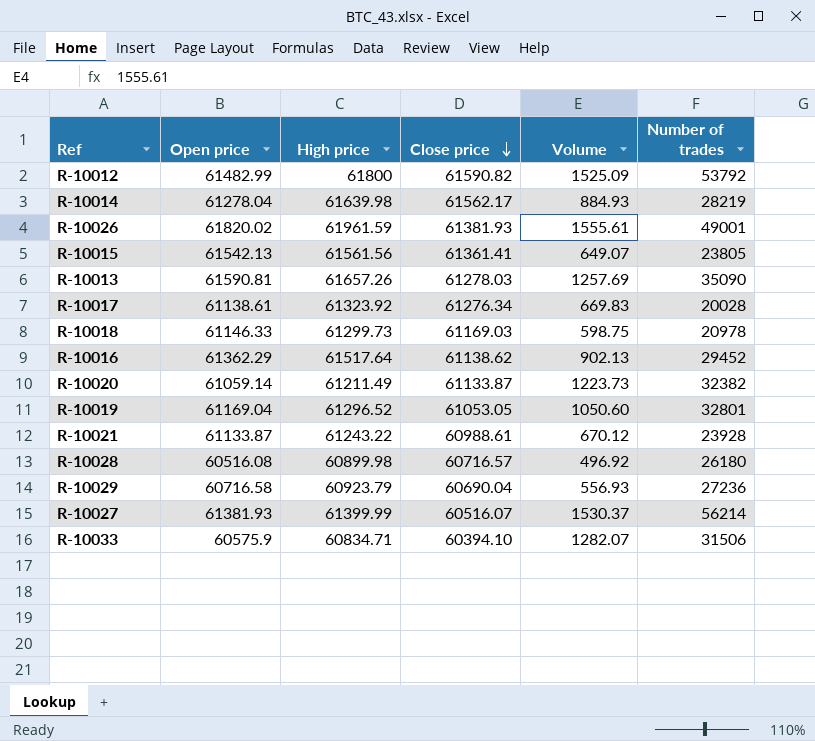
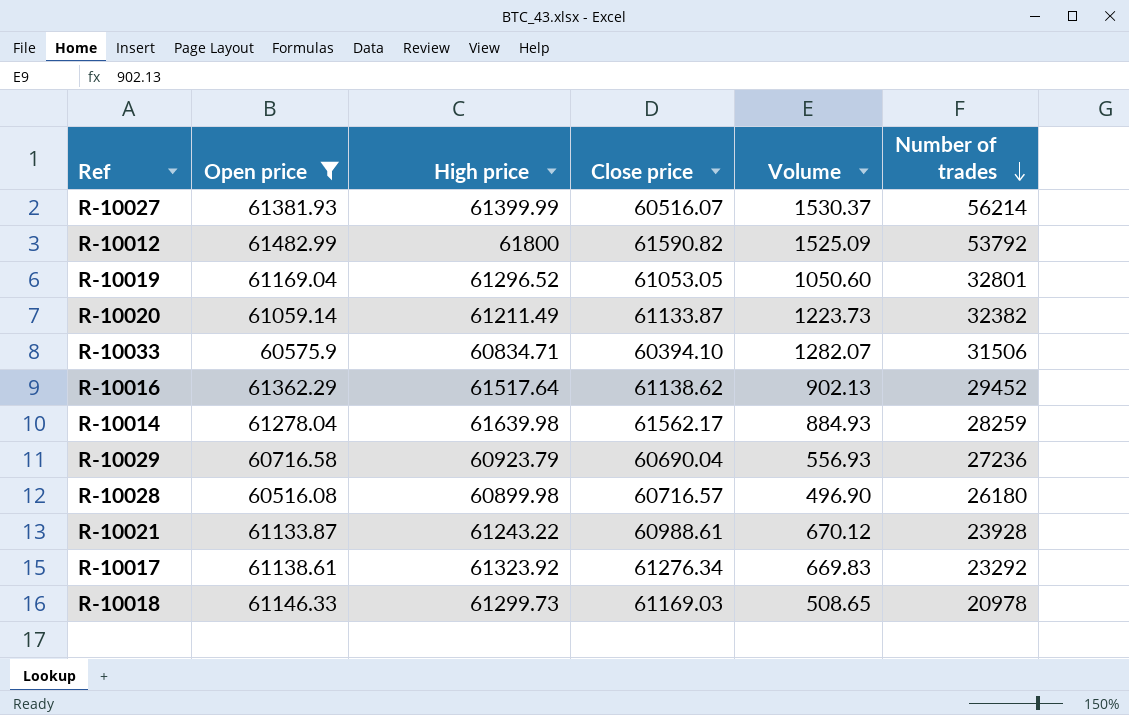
filter: none -> Open price <= 61482.99
row order: Close price descending -> Number of trades descending
R-10014 | Number of trades: 28219 -> 28259
R-10028 | Volume: 496.92 -> 496.90
R-10017 | Number of trades: 20028 -> 23292
R-10018 | Volume: 598.75 -> 508.65

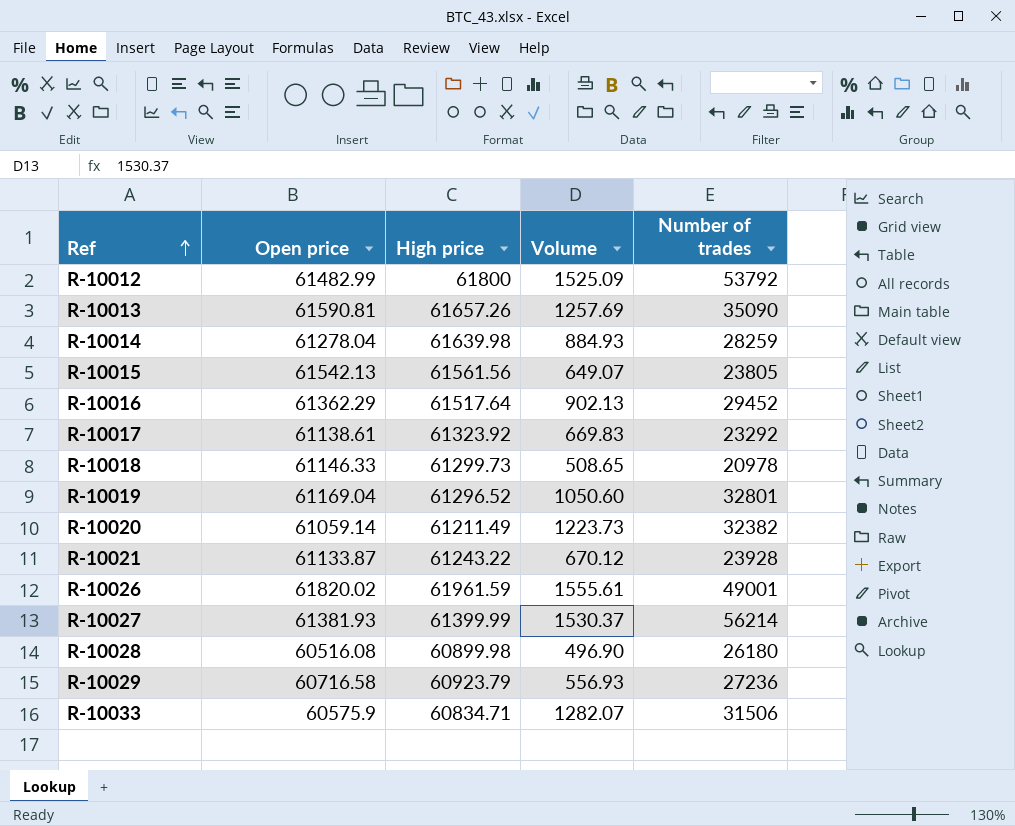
filter: Open price <= 61482.99 -> none
row order: Number of trades descending -> Ref ascending
column Close price | position: 4 -> none

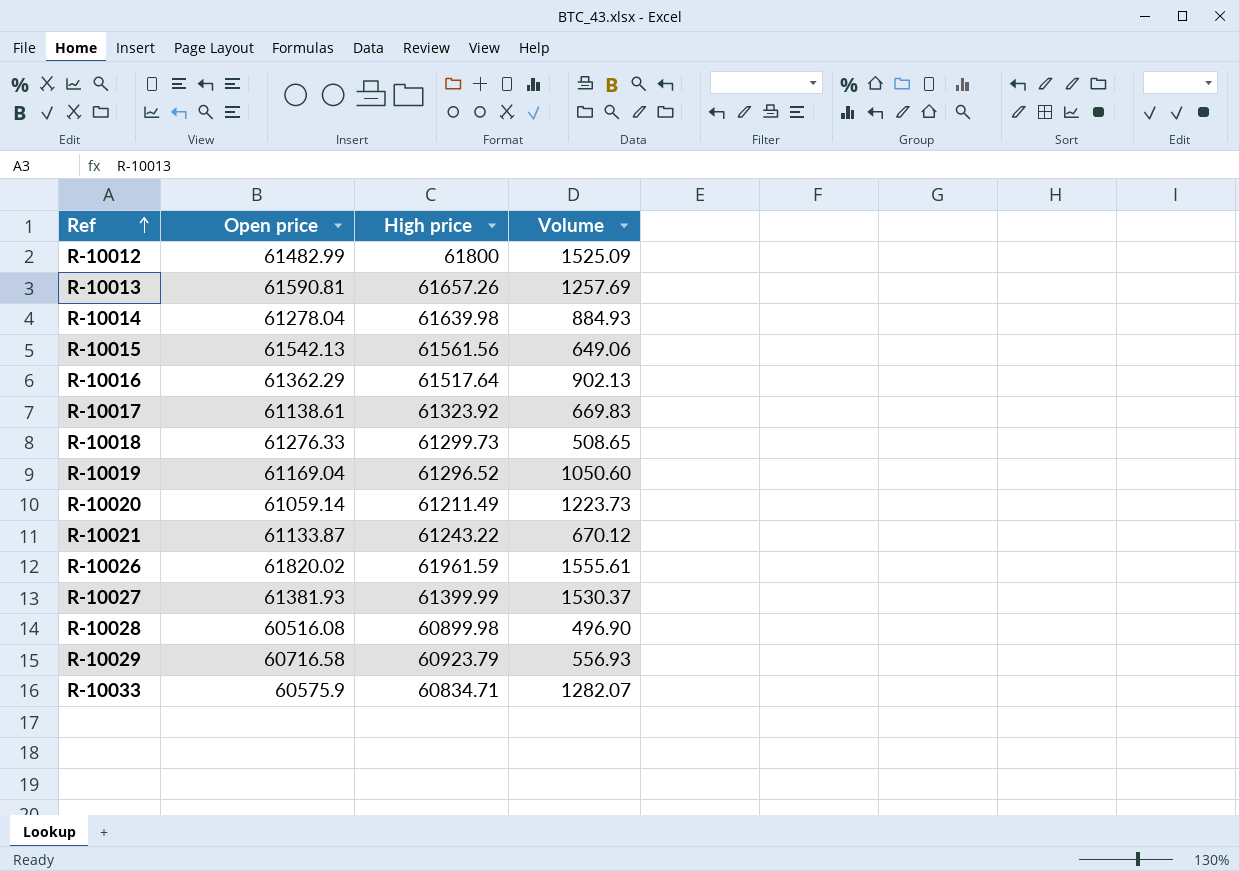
column Number of trades | position: 5 -> none
R-10015 | Volume: 649.07 -> 649.06
R-10018 | Open price: 61146.33 -> 61276.33

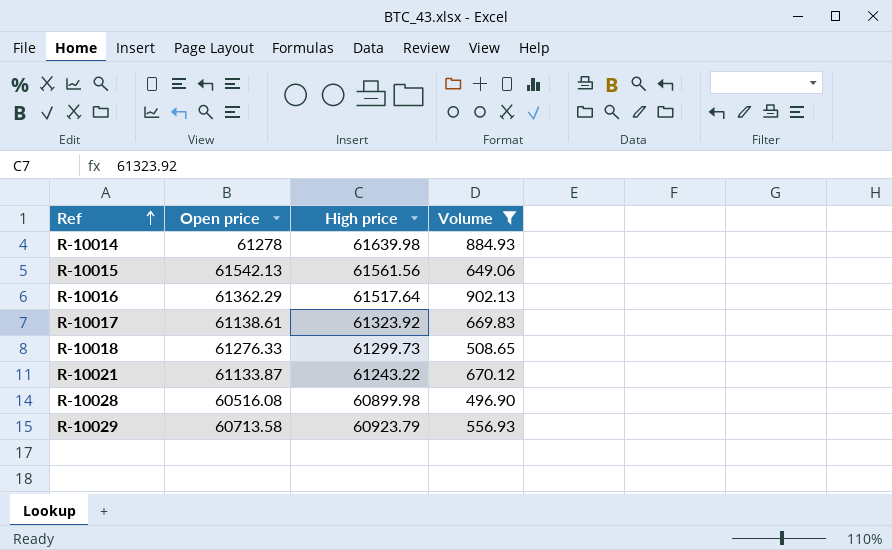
filter: none -> Volume <= 902.13
R-10014 | Open price: 61278.04 -> 61278
R-10029 | Open price: 60716.58 -> 60713.58

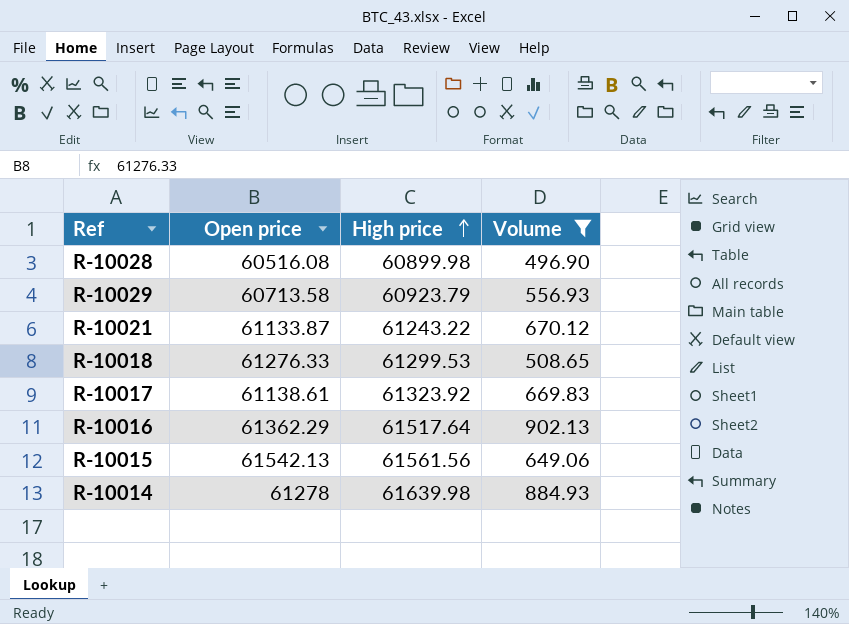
row order: Ref ascending -> High price ascending
R-10018 | High price: 61299.73 -> 61299.53

